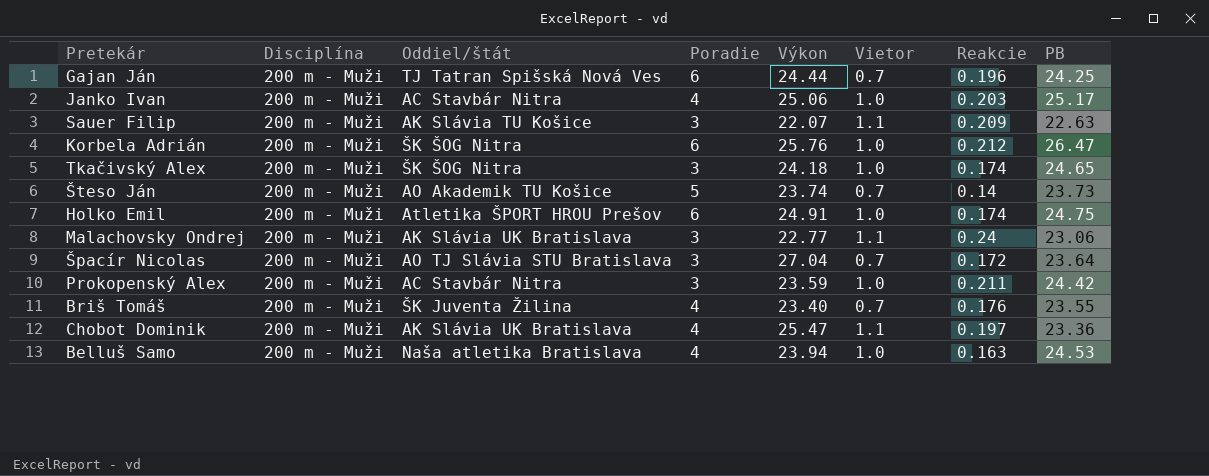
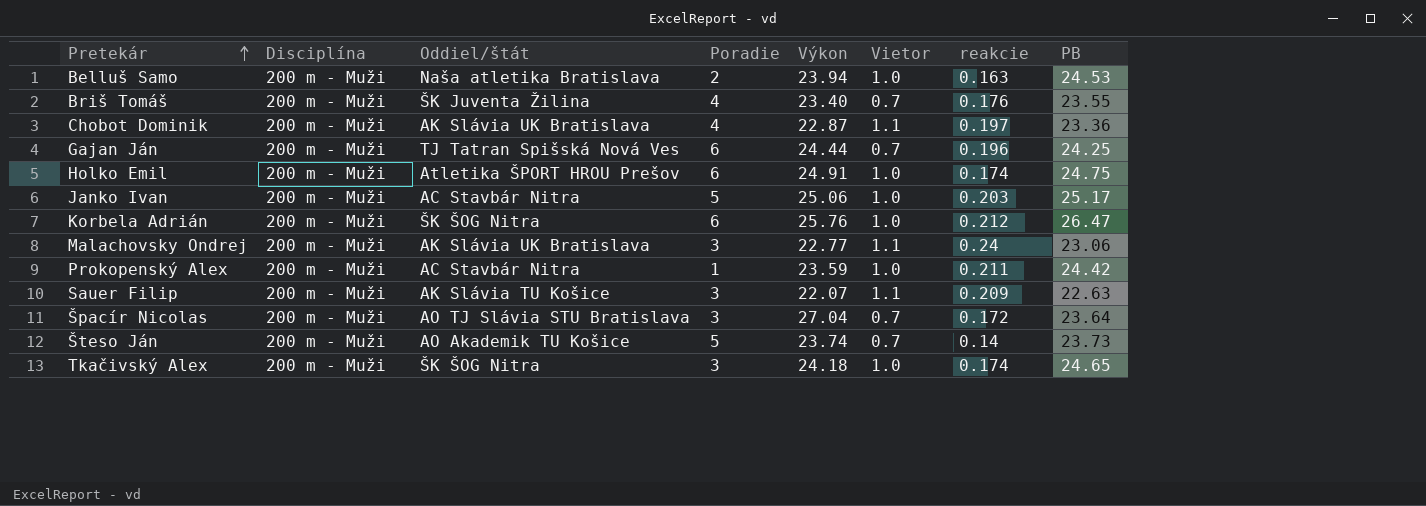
row order: none -> Pretekár ascending
column name: Reakcie -> reakcie
Belluš Samo | Poradie: 4 -> 2
Chobot Dominik | Výkon: 25.47 -> 22.87
Janko Ivan | Poradie: 4 -> 5
Prokopenský Alex | Poradie: 3 -> 1

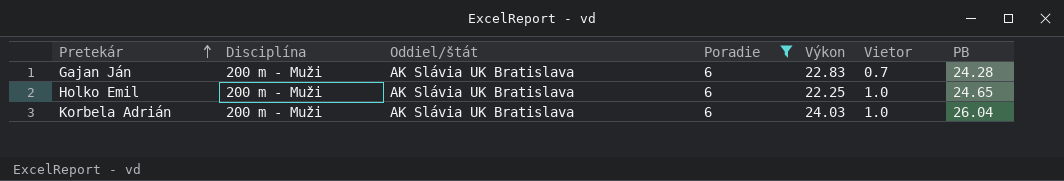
filter: none -> Poradie = 6
column reakcie | position: 7 -> none
Gajan Ján | Oddiel/štát: TJ Tatran Spišská Nová Ves -> AK Slávia UK Bratislava
Gajan Ján | Výkon: 24.44 -> 22.83
Gajan Ján | PB: 24.25 -> 24.28
Holko Emil | Oddiel/štát: Atletika ŠPORT HROU Prešov -> AK Slávia UK Bratislava
Holko Emil | Výkon: 24.91 -> 22.25
Holko Emil | PB: 24.75 -> 24.65
Korbela Adrián | Oddiel/štát: ŠK ŠOG Nitra -> AK Slávia UK Bratislava
Korbela Adrián | Výkon: 25.76 -> 24.03
Korbela Adrián | PB: 26.47 -> 26.04

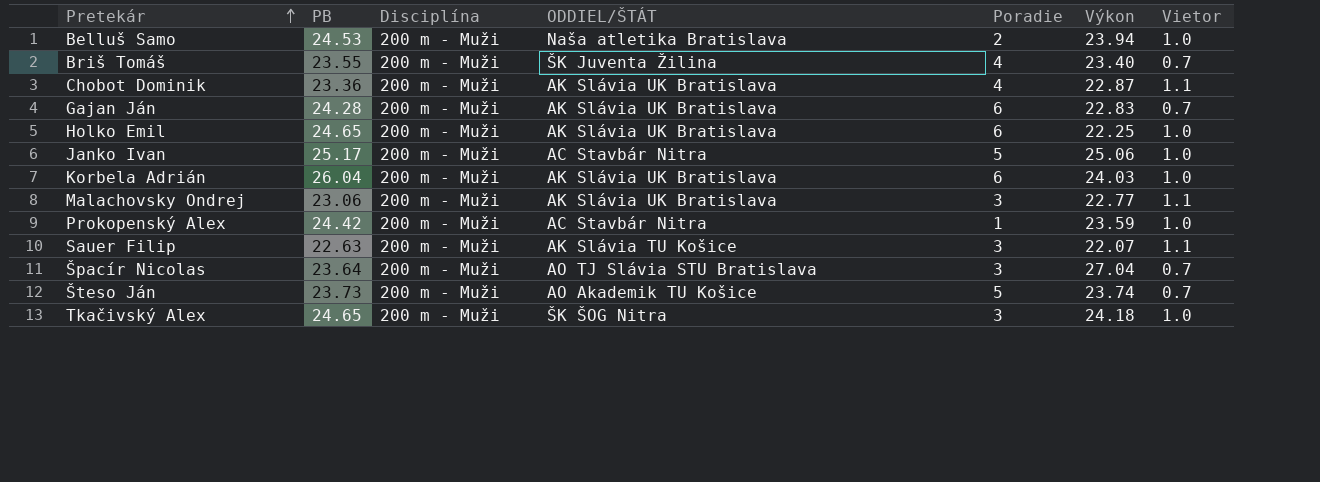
filter: Poradie = 6 -> none
column PB | position: 7 -> 2
column name: Oddiel/štát -> ODDIEL/ŠTÁT

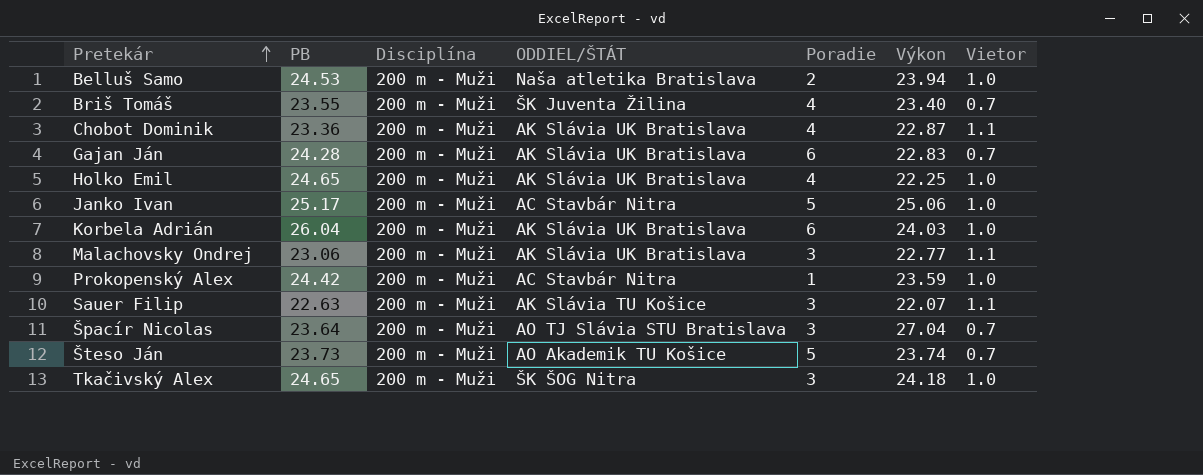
Holko Emil | Poradie: 6 -> 4

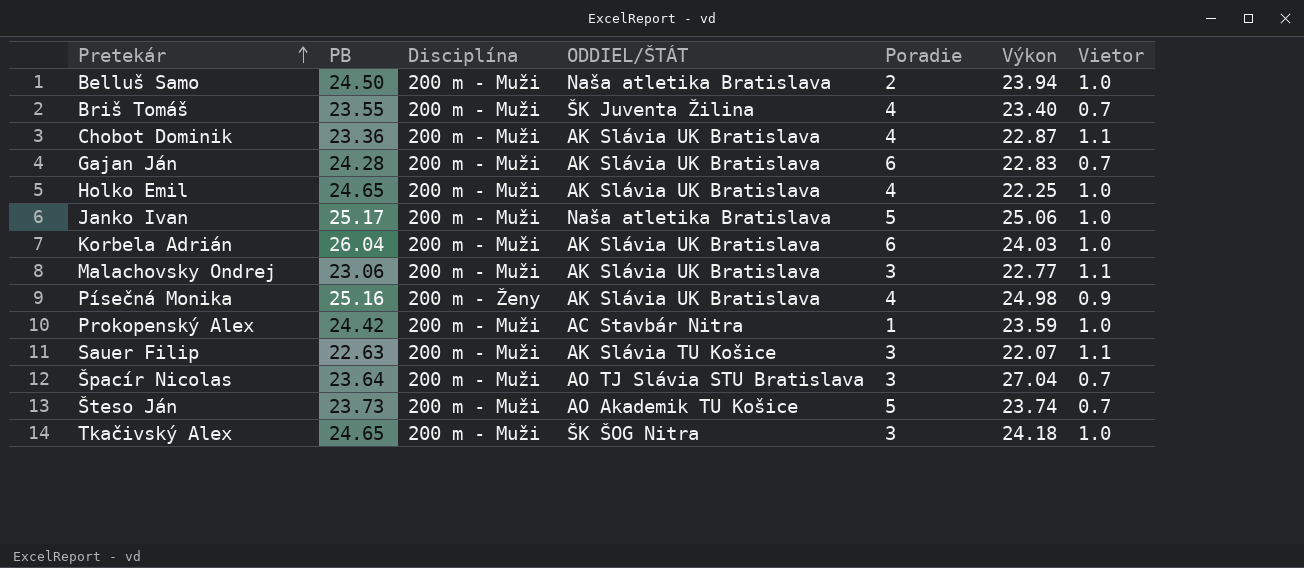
Belluš Samo | PB: 24.53 -> 24.50
Janko Ivan | ODDIEL/ŠTÁT: AC Stavbár Nitra -> Naša atletika Bratislava
row Písečná Monika: none -> 25.16 | 200 m - Ženy | AK Slávia UK Bratislava | 4 | 24.98 | 0.9

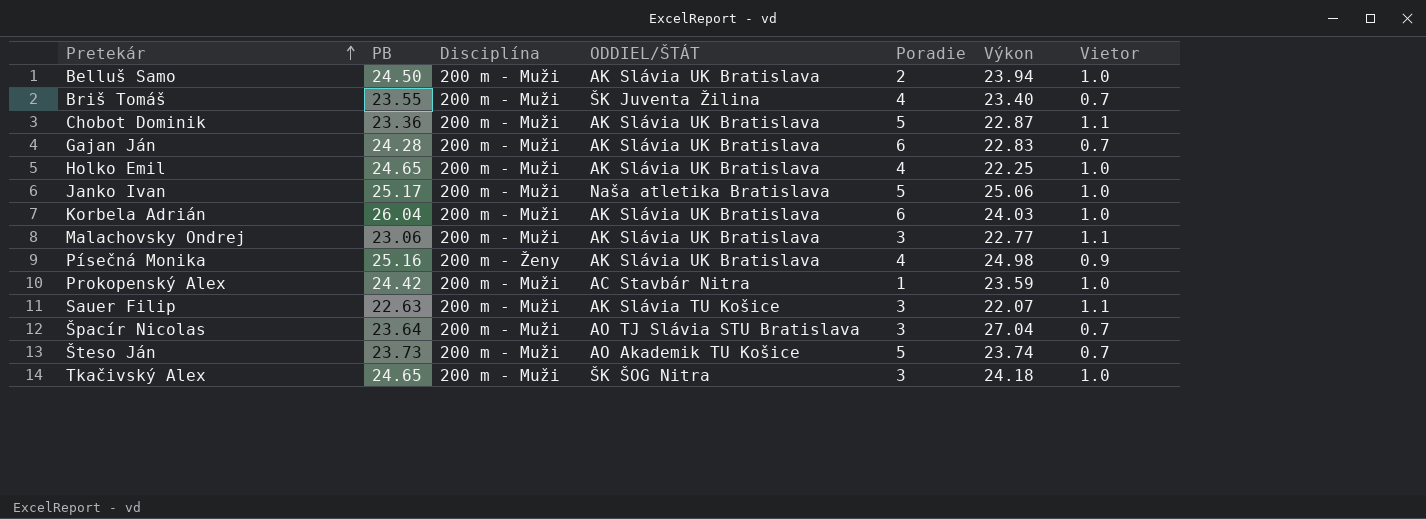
Belluš Samo | ODDIEL/ŠTÁT: Naša atletika Bratislava -> AK Slávia UK Bratislava
Chobot Dominik | Poradie: 4 -> 5

